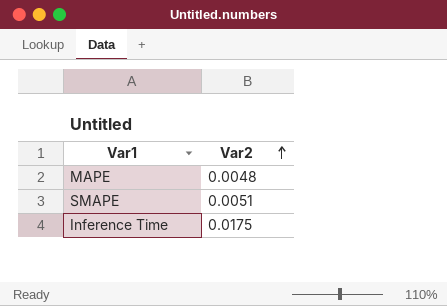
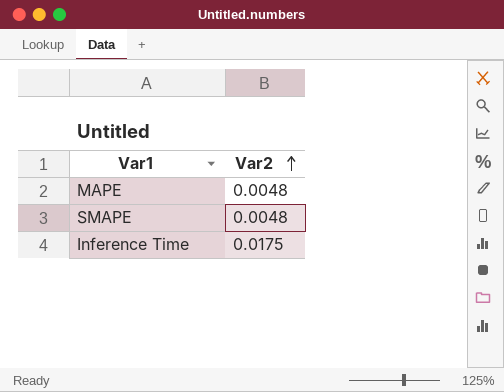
SMAPE | Var2: 0.0051 -> 0.0048

